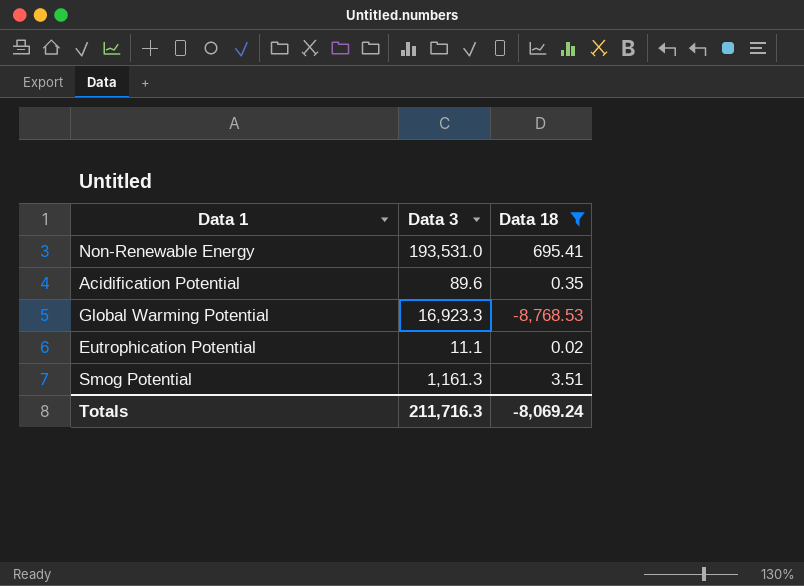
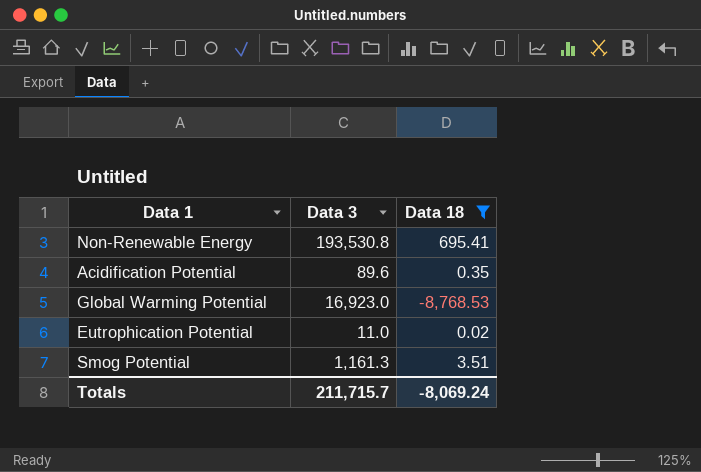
Non-Renewable Energy | Data 3: 193,531.0 -> 193,530.8
Global Warming Potential | Data 3: 16,923.3 -> 16,923.0
Eutrophication Potential | Data 3: 11.1 -> 11.0
Totals | Data 3: 211,716.3 -> 211,715.7

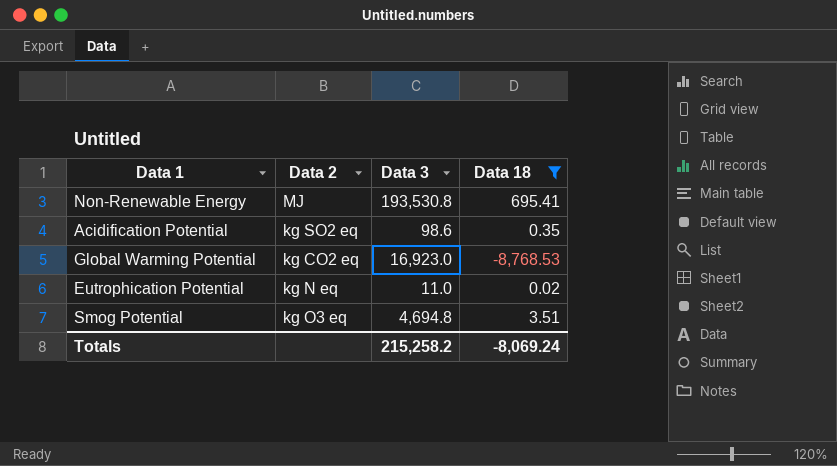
column Data 2 | position: none -> 2
Acidification Potential | Data 3: 89.6 -> 98.6
Smog Potential | Data 3: 1,161.3 -> 4,694.8
Totals | Data 3: 211,715.7 -> 215,258.2

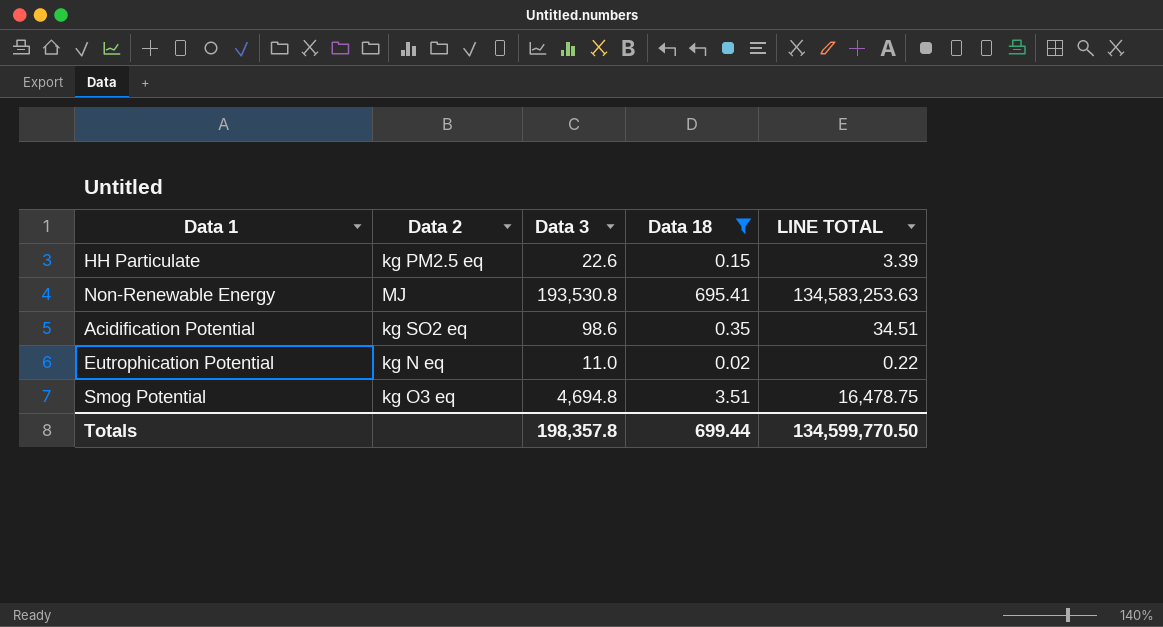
column LINE TOTAL | formula: none -> [Data 3] * [Data 18]
row Global Warming Potential: kg CO2 eq | 16,923.0 | -8,768.53 -> none
row HH Particulate: none -> kg PM2.5 eq | 22.6 | 0.15 | 3.39
Totals | Data 3: 215,258.2 -> 198,357.8
Totals | Data 18: -8,069.24 -> 699.44

